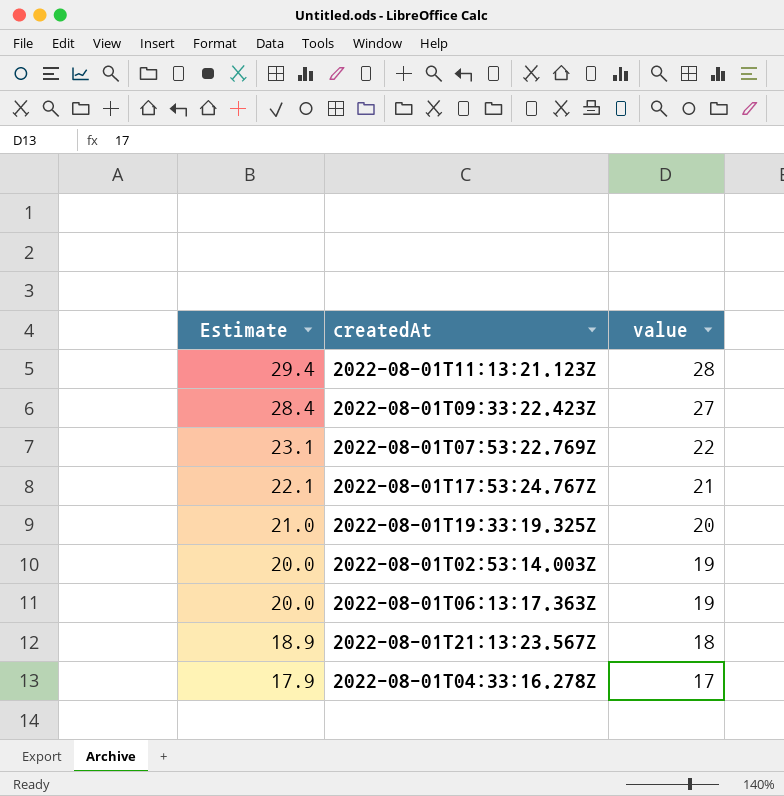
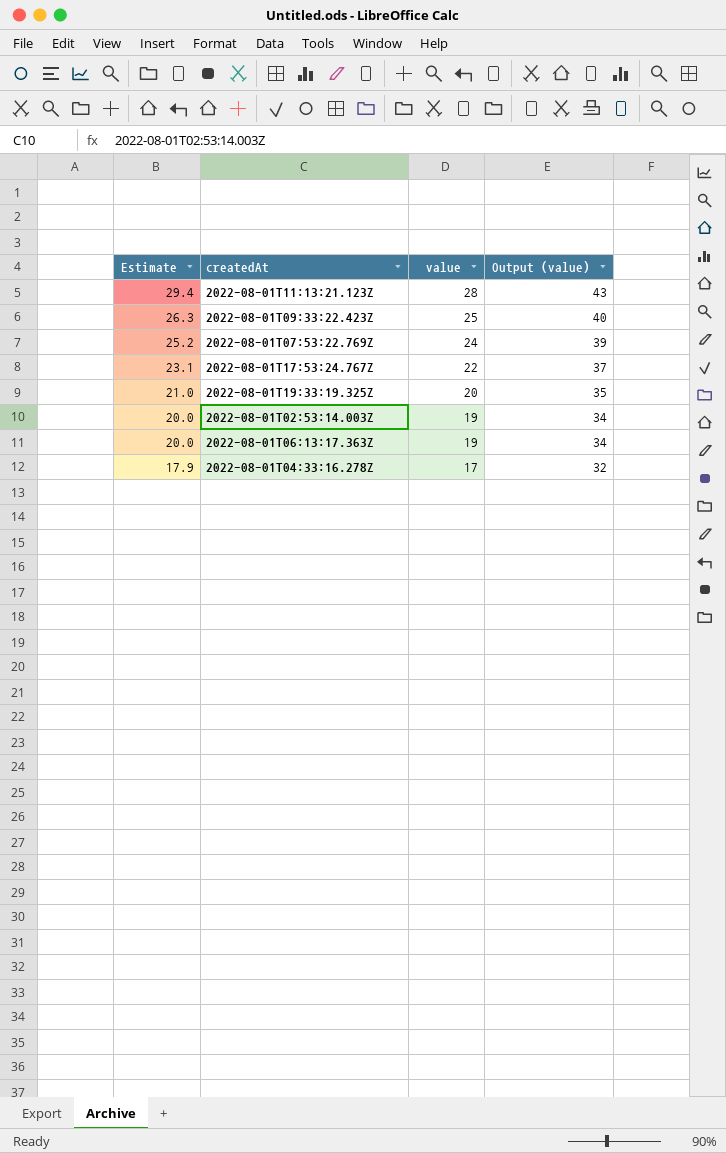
column Output (value) | formula: none -> [value] + 15
row 2022-08-01T21:13:23.567Z: 18.9 | 18 -> none
2022-08-01T09:33:22.423Z | Estimate: 28.4 -> 26.3
2022-08-01T09:33:22.423Z | value: 27 -> 25
2022-08-01T07:53:22.769Z | Estimate: 23.1 -> 25.2
2022-08-01T07:53:22.769Z | value: 22 -> 24
2022-08-01T17:53:24.767Z | Estimate: 22.1 -> 23.1
2022-08-01T17:53:24.767Z | value: 21 -> 22

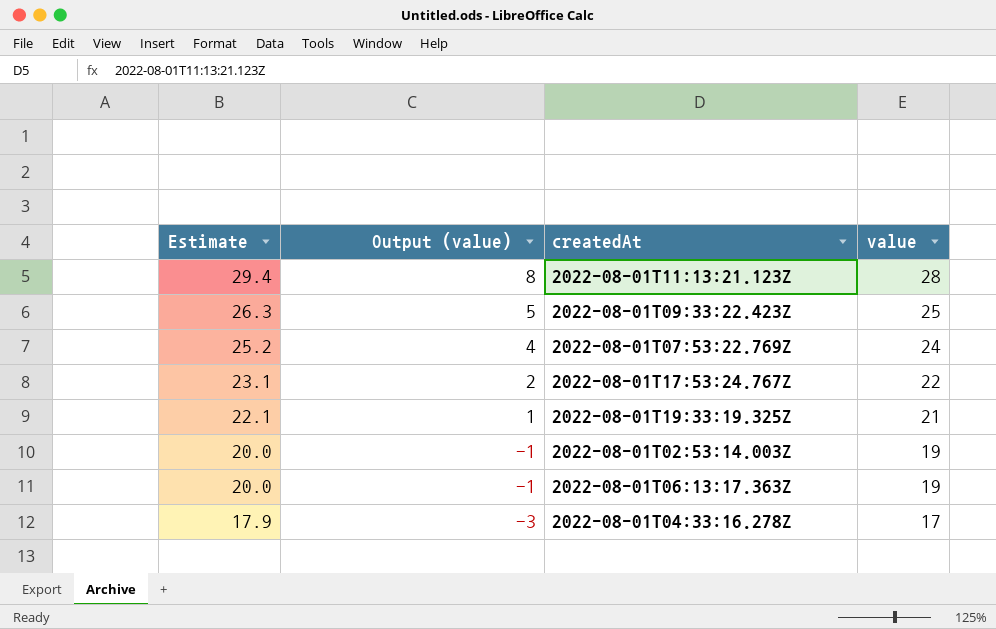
column Output (value) | formula: [value] + 15 -> [value] - 20
column Output (value) | position: 4 -> 2
2022-08-01T19:33:19.325Z | Estimate: 21.0 -> 22.1
2022-08-01T19:33:19.325Z | value: 20 -> 21

